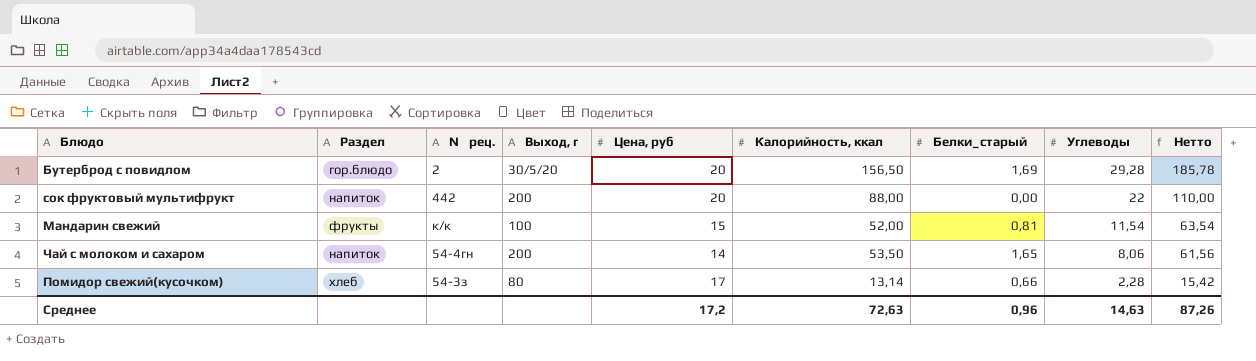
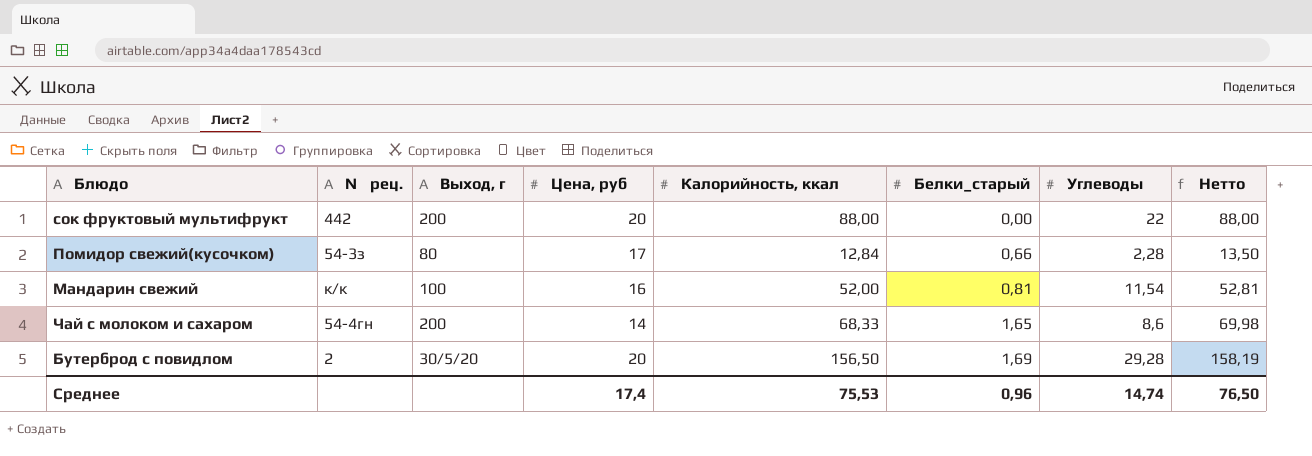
row order: Углеводы descending -> Белки_старый ascending
column Раздел | position: 2 -> none
column Нетто | formula: [Калорийность, ккал] + [Углеводы] -> [Калорийность, ккал] + [Белки_старый]
Помидор свежий(кусочком) | Калорийность, ккал: 13,14 -> 12,84
Мандарин свежий | Цена, руб: 15 -> 16
Чай с молоком и сахаром | Калорийность, ккал: 53,50 -> 68,33
Чай с молоком и сахаром | Углеводы: 8,06 -> 8,6
Среднее | Цена, руб: 17,2 -> 17,4
Среднее | Калорийность, ккал: 72,63 -> 75,53
Среднее | Углеводы: 14,63 -> 14,74
Среднее | Нетто: 87,26 -> 76,50

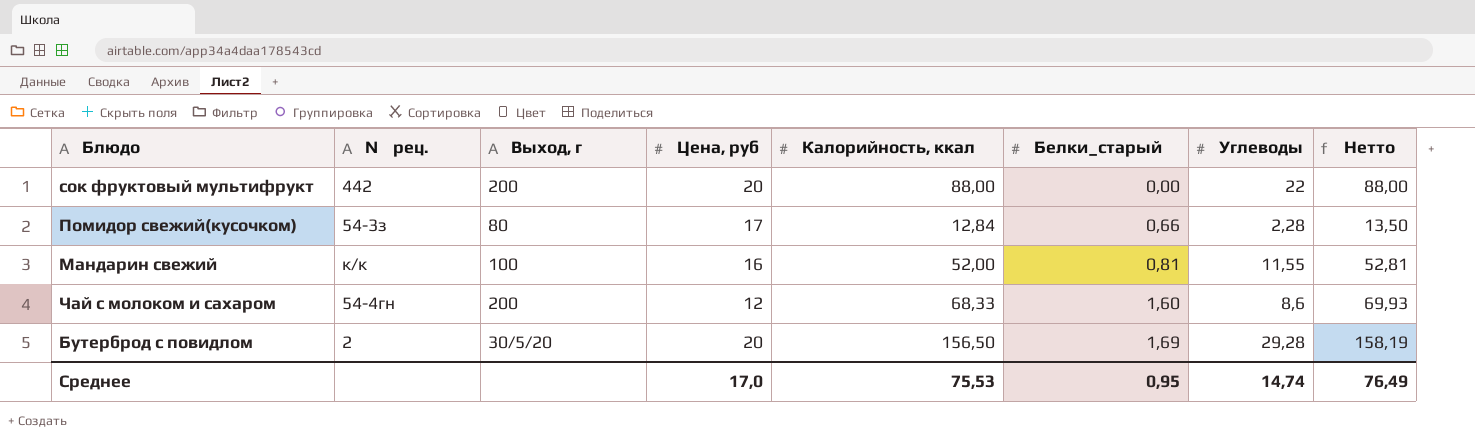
Мандарин свежий | Углеводы: 11,54 -> 11,55
Чай с молоком и сахаром | Цена, руб: 14 -> 12
Чай с молоком и сахаром | Белки_старый: 1,65 -> 1,60
Чай с молоком и сахаром | Нетто: 69,98 -> 69,93
Среднее | Цена, руб: 17,4 -> 17,0
Среднее | Белки_старый: 0,96 -> 0,95
Среднее | Нетто: 76,50 -> 76,49

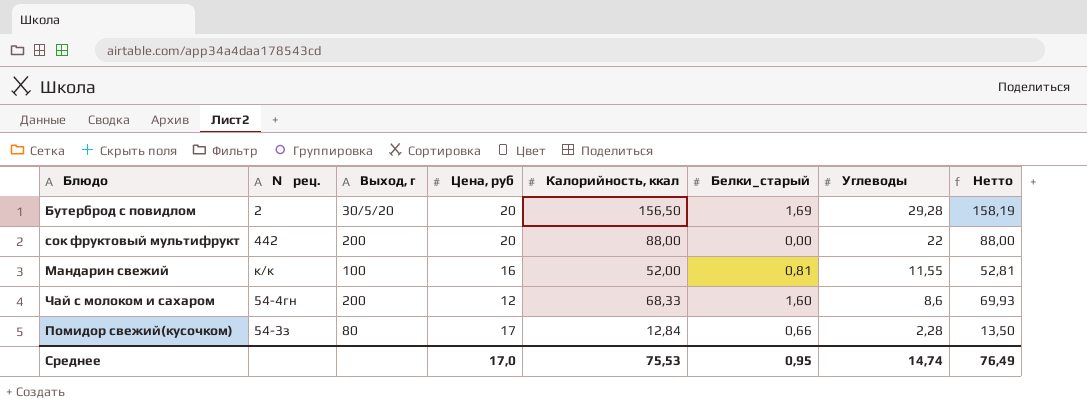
row order: Белки_старый ascending -> Углеводы descending

